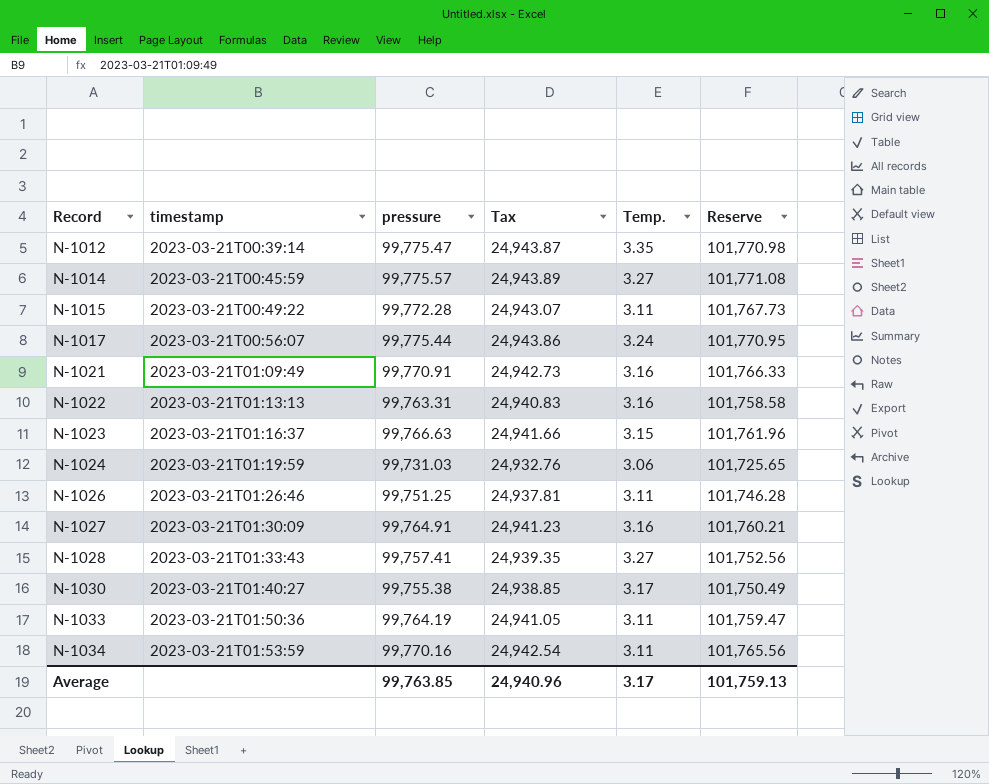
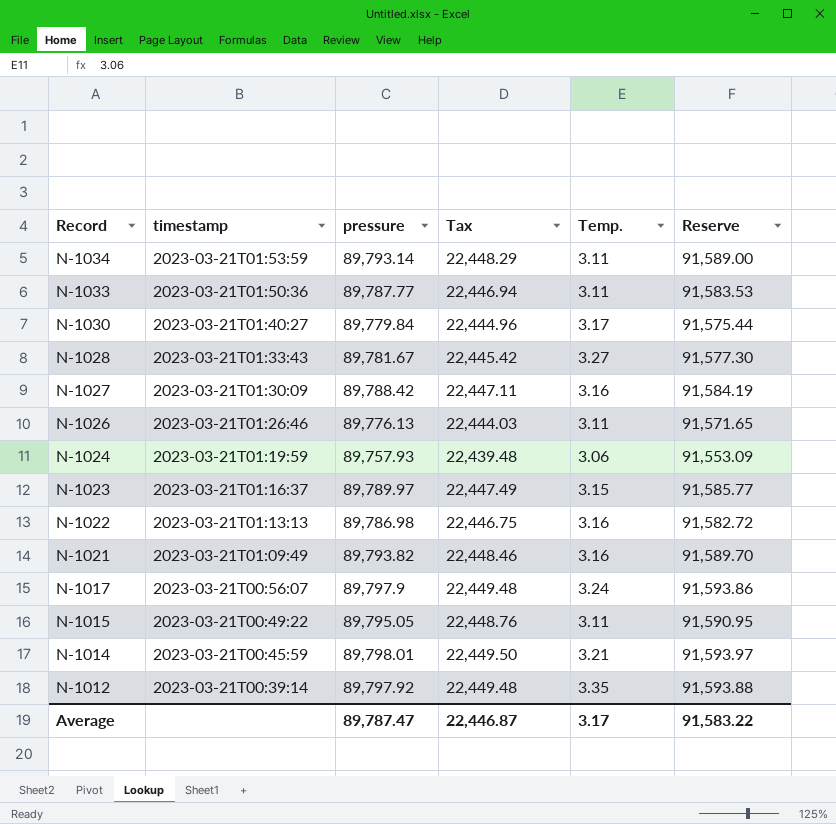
row order: Record ascending -> Record descending
N-1034 | pressure: 99,770.16 -> 89,793.14
N-1034 | Tax: 24,942.54 -> 22,448.29
N-1034 | Reserve: 101,765.56 -> 91,589.00
N-1033 | pressure: 99,764.19 -> 89,787.77
N-1033 | Tax: 24,941.05 -> 22,446.94
N-1033 | Reserve: 101,759.47 -> 91,583.53
N-1030 | pressure: 99,755.38 -> 89,779.84
N-1030 | Tax: 24,938.85 -> 22,444.96
N-1030 | Reserve: 101,750.49 -> 91,575.44
N-1028 | pressure: 99,757.41 -> 89,781.67
N-1028 | Tax: 24,939.35 -> 22,445.42
N-1028 | Reserve: 101,752.56 -> 91,577.30
N-1027 | pressure: 99,764.91 -> 89,788.42
N-1027 | Tax: 24,941.23 -> 22,447.11
N-1027 | Reserve: 101,760.21 -> 91,584.19
N-1026 | pressure: 99,751.25 -> 89,776.13
N-1026 | Tax: 24,937.81 -> 22,444.03
N-1026 | Reserve: 101,746.28 -> 91,571.65
N-1024 | pressure: 99,731.03 -> 89,757.93
N-1024 | Tax: 24,932.76 -> 22,439.48
N-1024 | Reserve: 101,725.65 -> 91,553.09
N-1023 | pressure: 99,766.63 -> 89,789.97
N-1023 | Tax: 24,941.66 -> 22,447.49
N-1023 | Reserve: 101,761.96 -> 91,585.77
N-1022 | pressure: 99,763.31 -> 89,786.98
N-1022 | Tax: 24,940.83 -> 22,446.75
N-1022 | Reserve: 101,758.58 -> 91,582.72
N-1021 | pressure: 99,770.91 -> 89,793.82
N-1021 | Tax: 24,942.73 -> 22,448.46
N-1021 | Reserve: 101,766.33 -> 91,589.70
N-1017 | pressure: 99,775.44 -> 89,797.9
N-1017 | Tax: 24,943.86 -> 22,449.48
N-1017 | Reserve: 101,770.95 -> 91,593.86
N-1015 | pressure: 99,772.28 -> 89,795.05
N-1015 | Tax: 24,943.07 -> 22,448.76
N-1015 | Reserve: 101,767.73 -> 91,590.95
N-1014 | pressure: 99,775.57 -> 89,798.01
N-1014 | Tax: 24,943.89 -> 22,449.50
N-1014 | Temp.: 3.27 -> 3.21
N-1014 | Reserve: 101,771.08 -> 91,593.97
N-1012 | pressure: 99,775.47 -> 89,797.92
N-1012 | Tax: 24,943.87 -> 22,449.48
N-1012 | Reserve: 101,770.98 -> 91,593.88
Average | pressure: 99,763.85 -> 89,787.47
Average | Tax: 24,940.96 -> 22,446.87
Average | Reserve: 101,759.13 -> 91,583.22

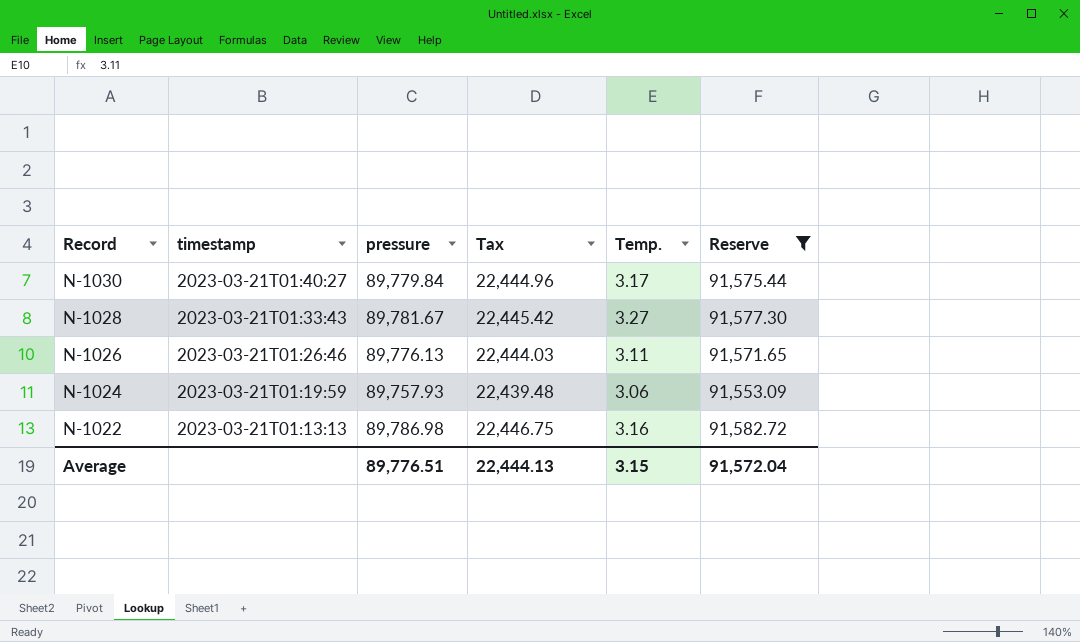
filter: none -> Reserve <= 91,582.72
Average | pressure: 89,787.47 -> 89,776.51
Average | Tax: 22,446.87 -> 22,444.13
Average | Temp.: 3.17 -> 3.15
Average | Reserve: 91,583.22 -> 91,572.04

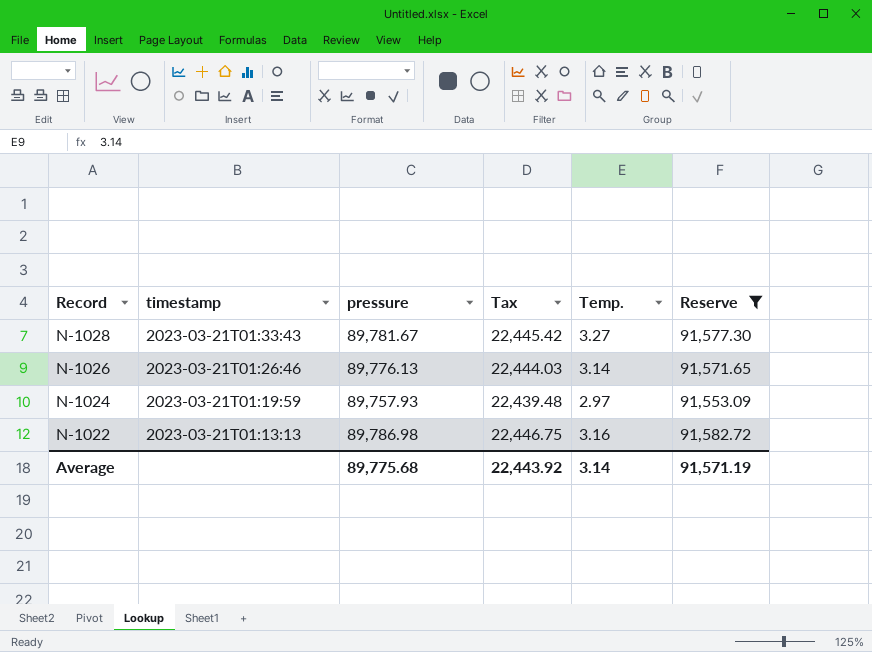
row N-1030: 2023-03-21T01:40:27 | 89,779.84 | 22,444.96 | 3.17 | 91,575.44 -> none
N-1026 | Temp.: 3.11 -> 3.14
N-1024 | Temp.: 3.06 -> 2.97
Average | pressure: 89,776.51 -> 89,775.68
Average | Tax: 22,444.13 -> 22,443.92
Average | Temp.: 3.15 -> 3.14
Average | Reserve: 91,572.04 -> 91,571.19

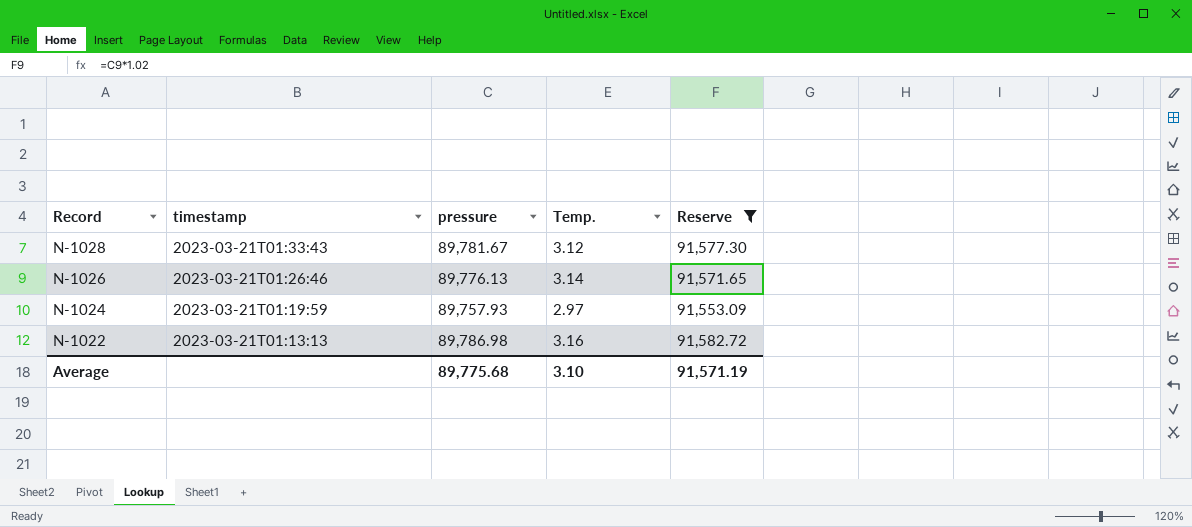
column Tax | formula: [pressure] * 0.25 -> none
N-1028 | Temp.: 3.27 -> 3.12
Average | Temp.: 3.14 -> 3.10

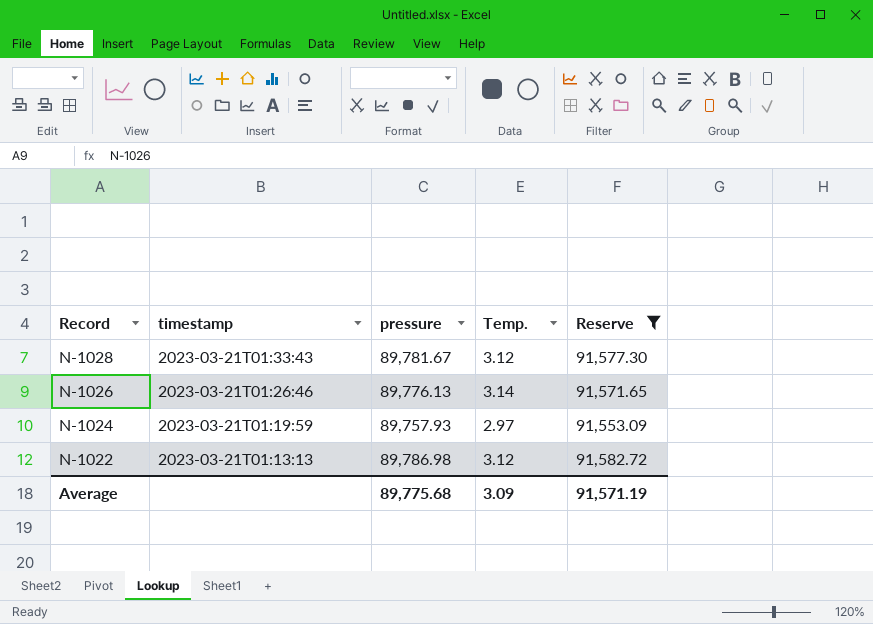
N-1022 | Temp.: 3.16 -> 3.12
Average | Temp.: 3.10 -> 3.09

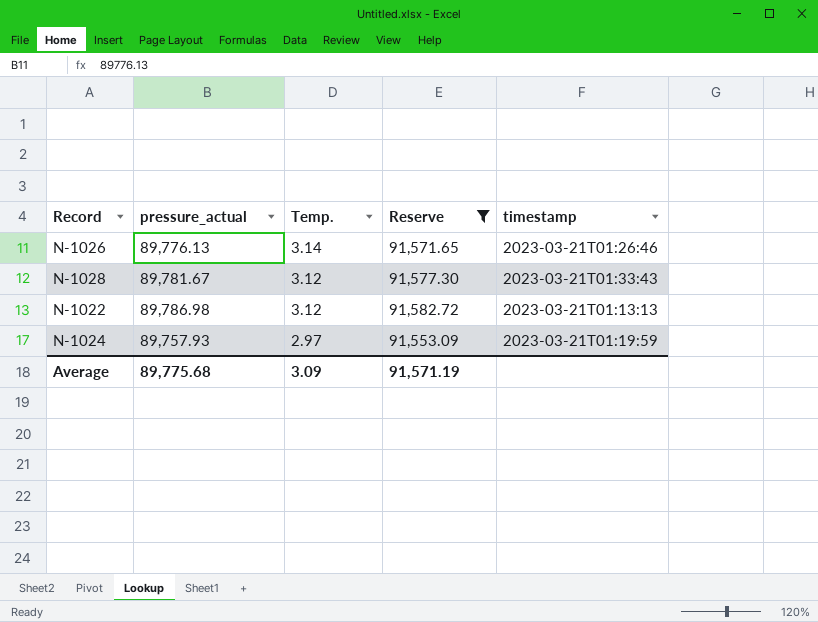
row order: Record descending -> Temp. descending
column name: pressure -> pressure_actual
column timestamp | position: 2 -> 5

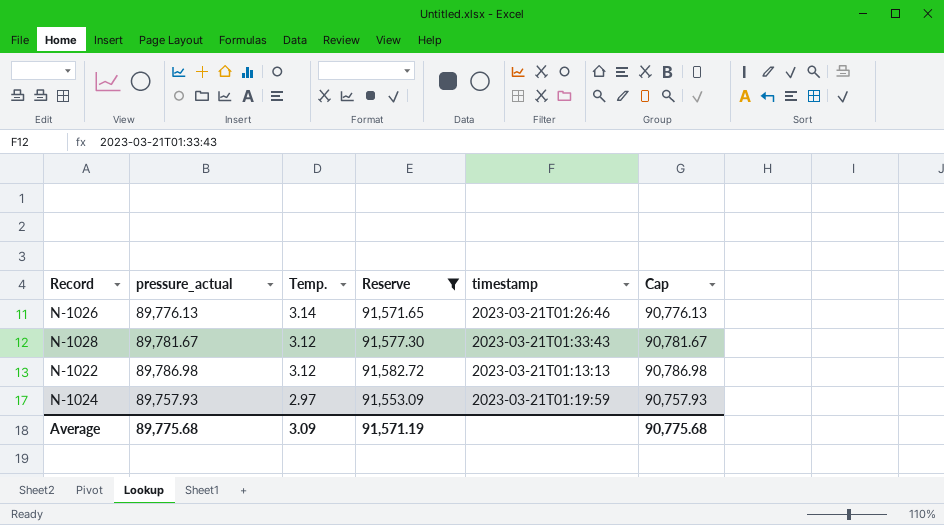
column Cap | formula: none -> [pressure_actual] + 1000

